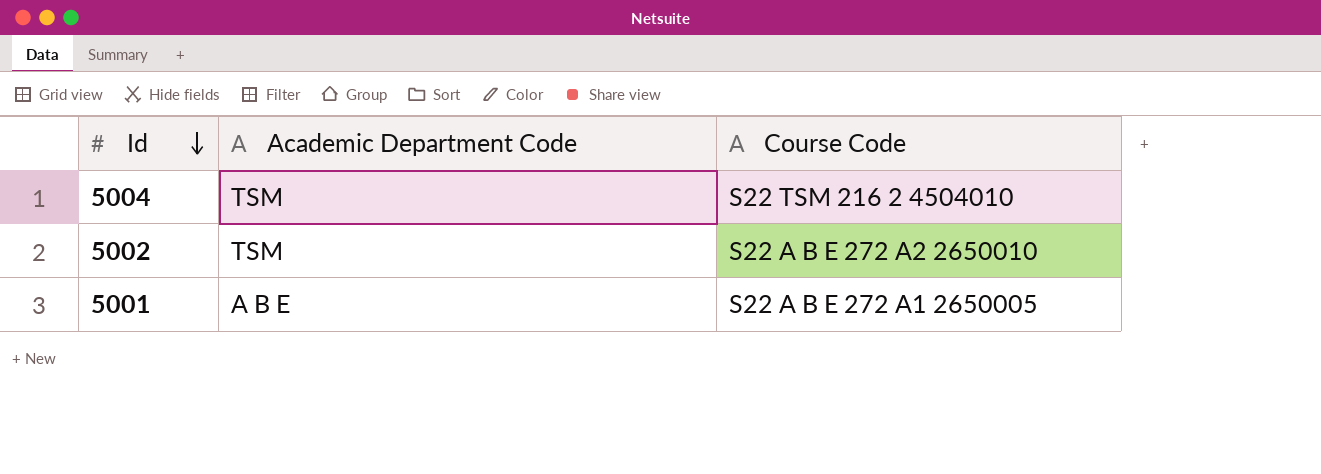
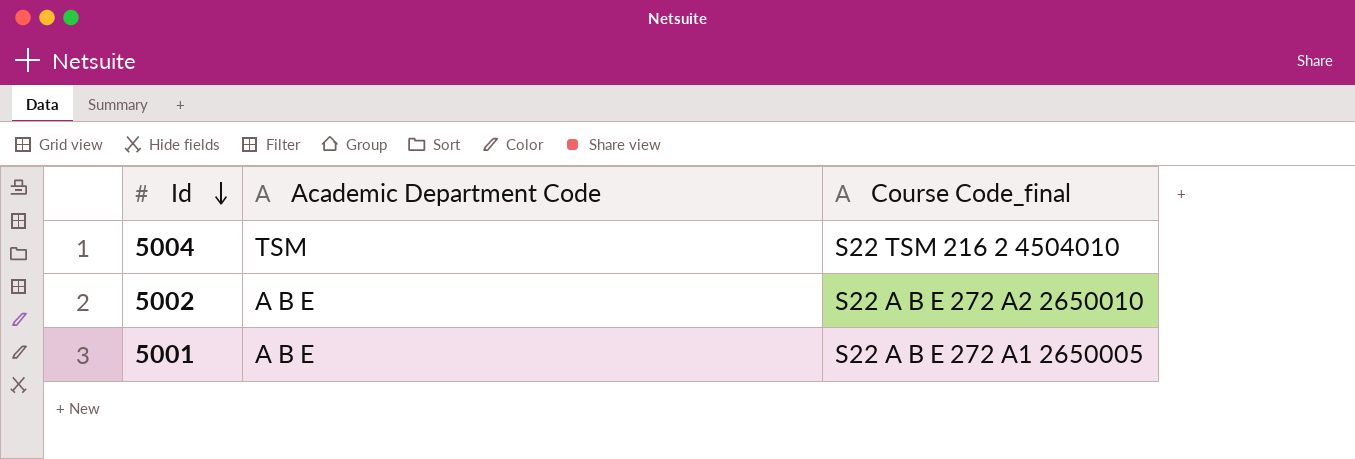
column name: Course Code -> Course Code_final
5002 | Academic Department Code: TSM -> A B E

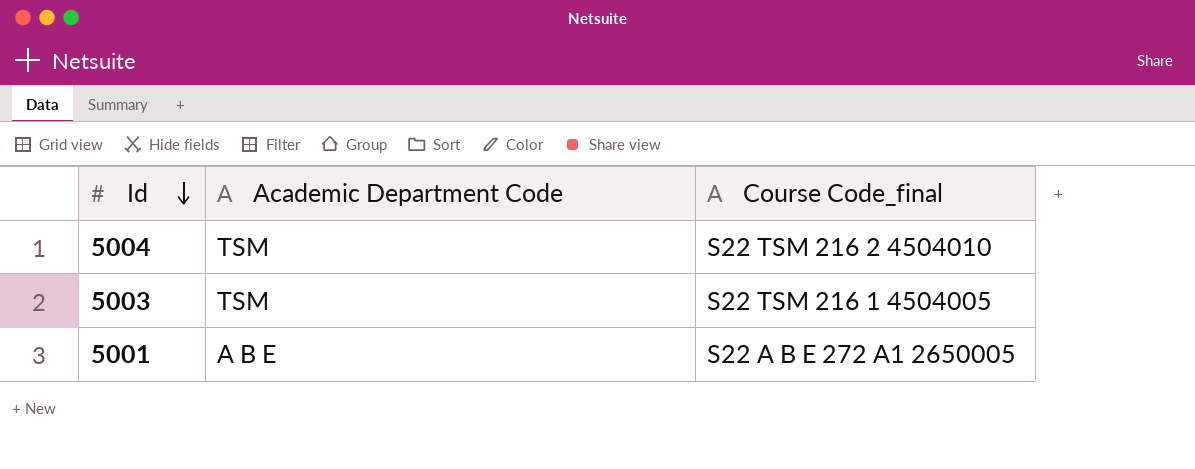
row 5002: A B E | S22 A B E 272 A2 2650010 -> none
row 5003: none -> TSM | S22 TSM 216 1 4504005

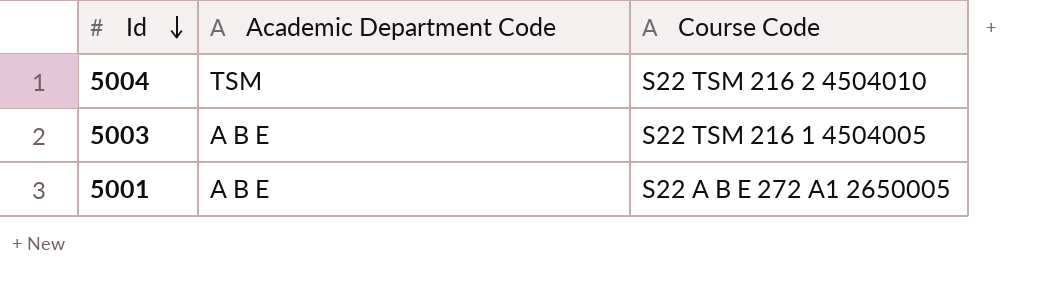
column name: Course Code_final -> Course Code
5003 | Academic Department Code: TSM -> A B E

